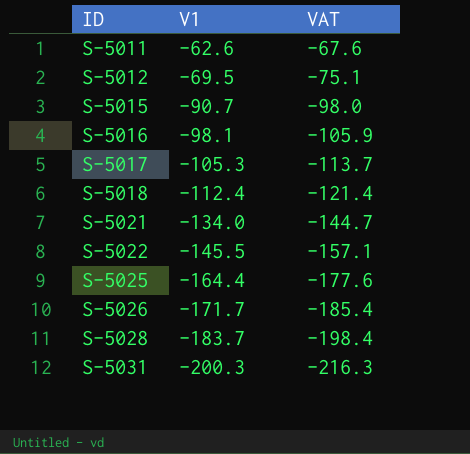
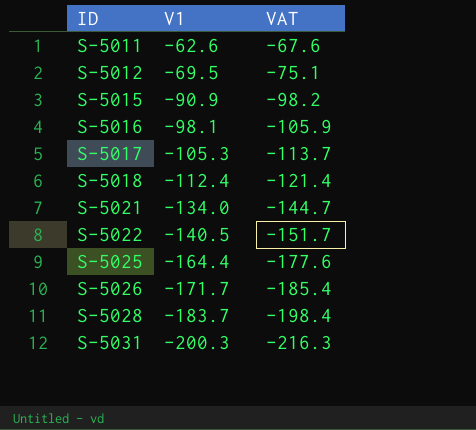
S-5015 | V1: -90.7 -> -90.9
S-5015 | VAT: -98.0 -> -98.2
S-5022 | V1: -145.5 -> -140.5
S-5022 | VAT: -157.1 -> -151.7

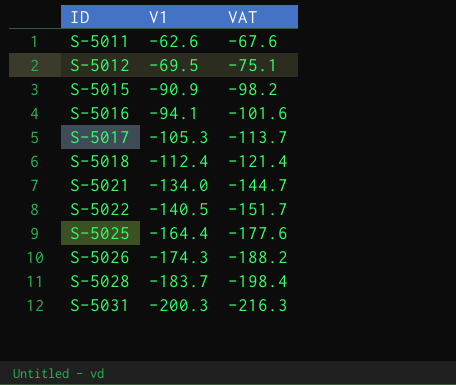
S-5016 | V1: -98.1 -> -94.1
S-5016 | VAT: -105.9 -> -101.6
S-5026 | V1: -171.7 -> -174.3
S-5026 | VAT: -185.4 -> -188.2

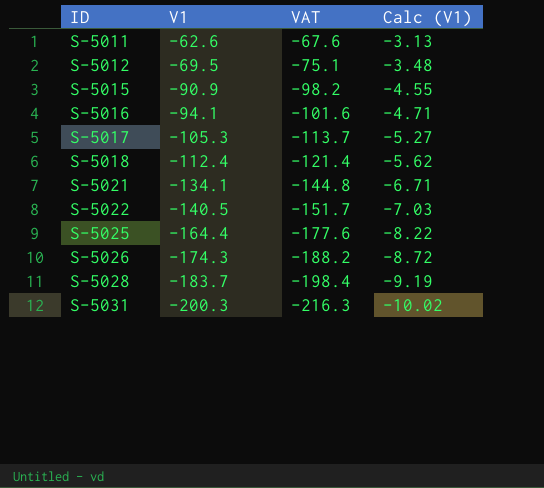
column Calc (V1) | formula: none -> [V1] * 0.05
S-5021 | V1: -134.0 -> -134.1
S-5021 | VAT: -144.7 -> -144.8

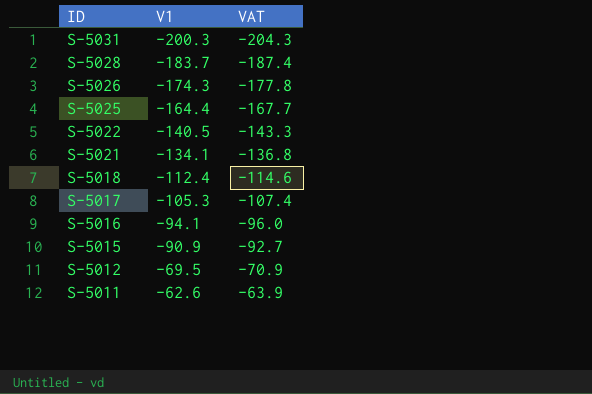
row order: ID ascending -> ID descending
column Calc (V1) | formula: [V1] * 0.05 -> none
column VAT | formula: [V1] * 1.08 -> [V1] * 1.02

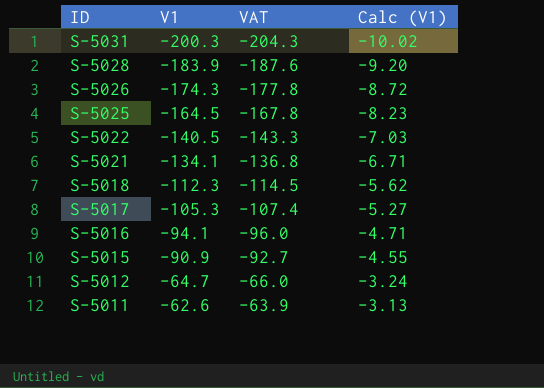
column Calc (V1) | formula: none -> [V1] * 0.05
S-5028 | V1: -183.7 -> -183.9
S-5028 | VAT: -187.4 -> -187.6
S-5025 | V1: -164.4 -> -164.5
S-5025 | VAT: -167.7 -> -167.8
S-5018 | V1: -112.4 -> -112.3
S-5018 | VAT: -114.6 -> -114.5
S-5012 | V1: -69.5 -> -64.7
S-5012 | VAT: -70.9 -> -66.0

